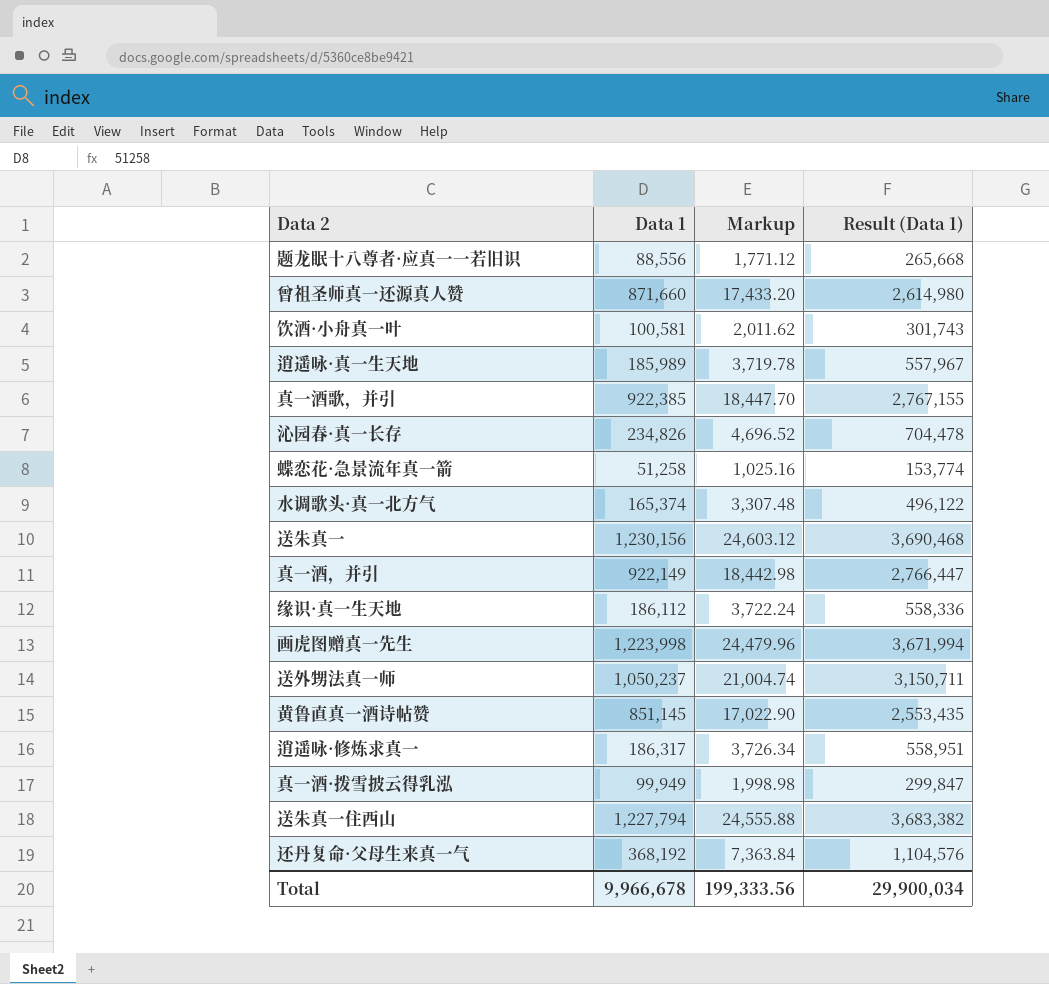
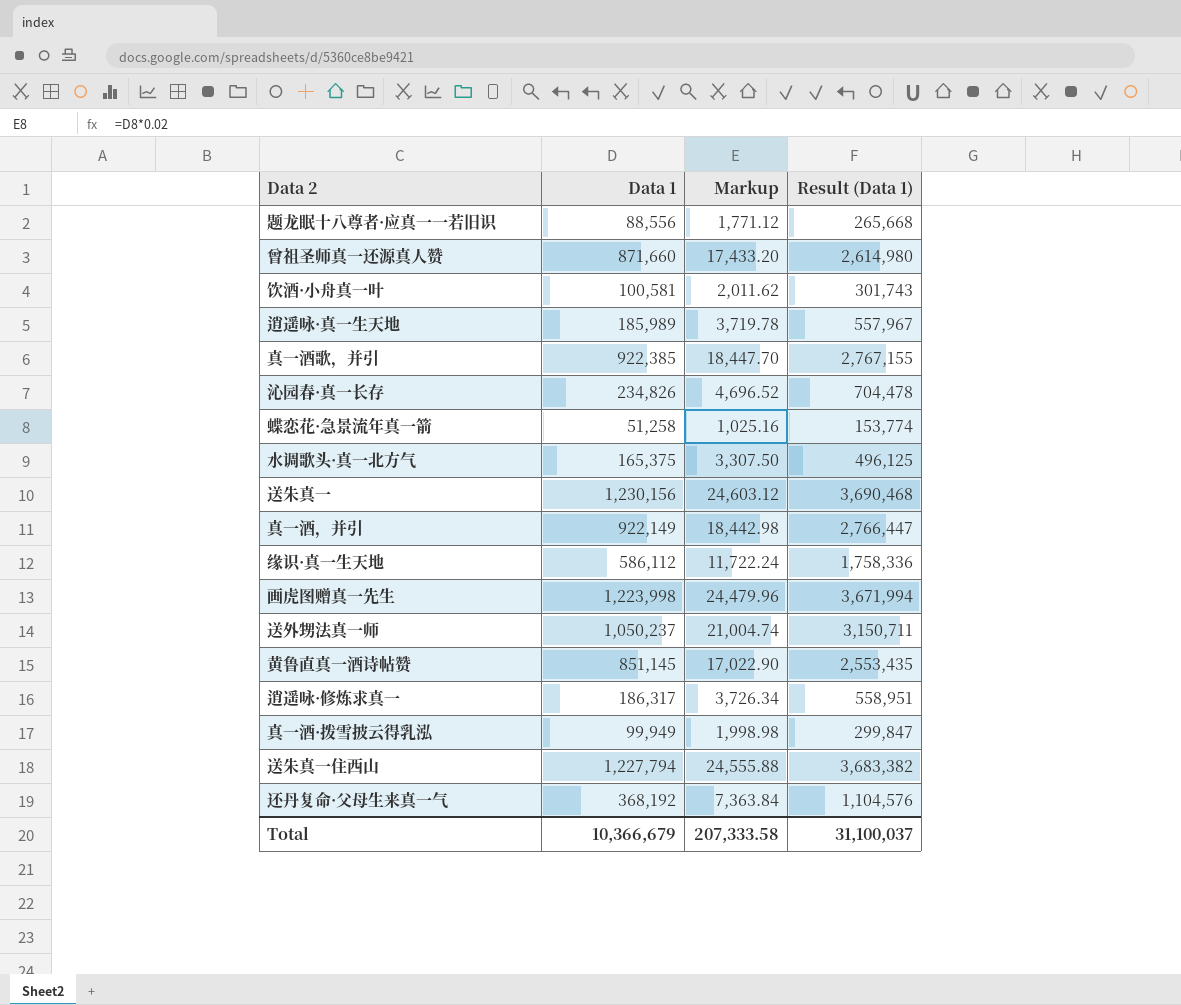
水调歌头·真一北方气 | Data 1: 165,374 -> 165,375
水调歌头·真一北方气 | Markup: 3,307.48 -> 3,307.50
水调歌头·真一北方气 | Result (Data 1): 496,122 -> 496,125
缘识·真一生天地 | Data 1: 186,112 -> 586,112
缘识·真一生天地 | Markup: 3,722.24 -> 11,722.24
缘识·真一生天地 | Result (Data 1): 558,336 -> 1,758,336
Total | Data 1: 9,966,678 -> 10,366,679
Total | Markup: 199,333.56 -> 207,333.58
Total | Result (Data 1): 29,900,034 -> 31,100,037

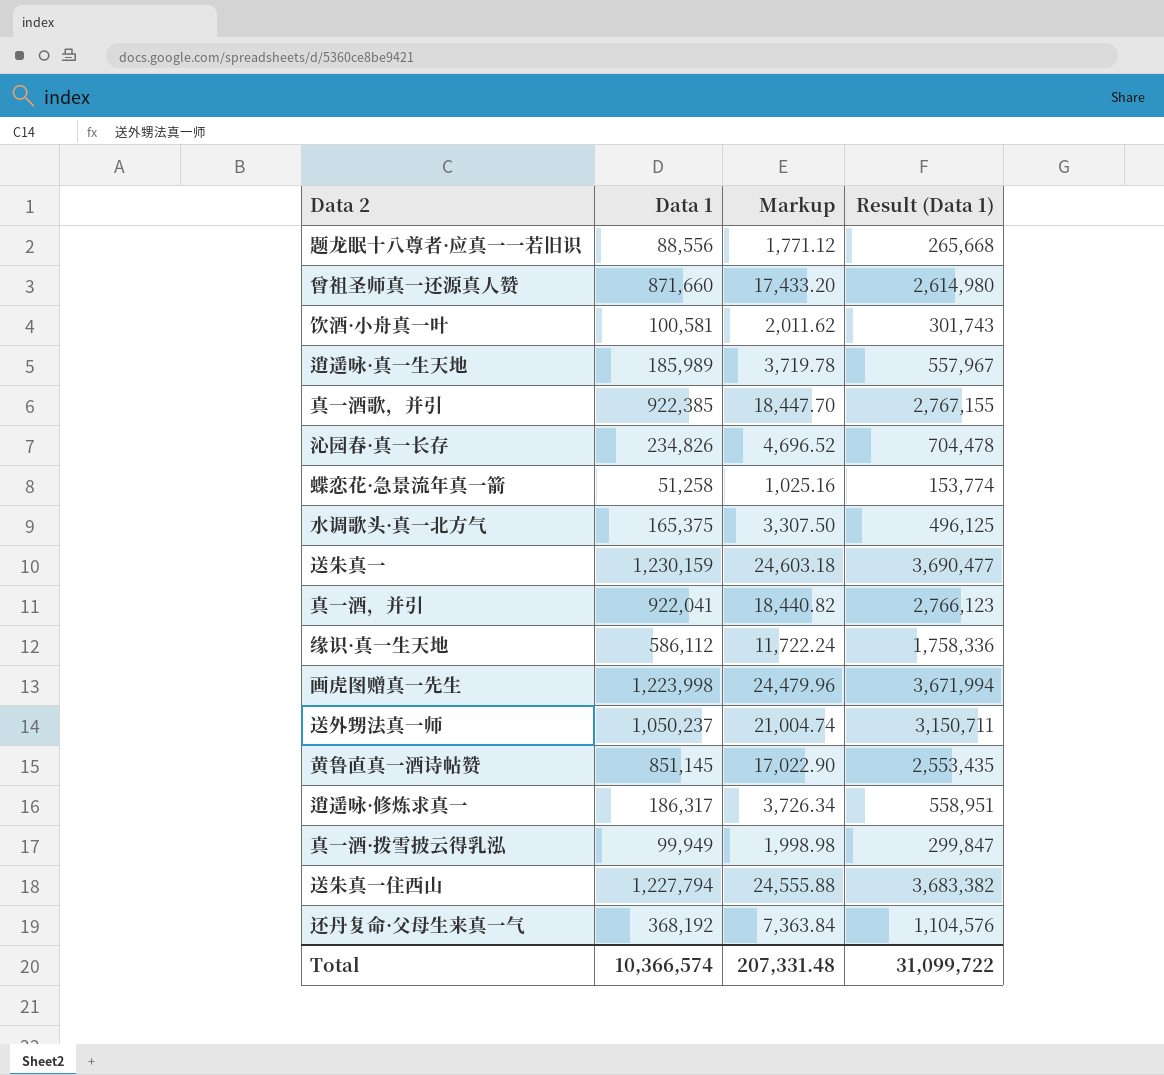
送朱真一 | Data 1: 1,230,156 -> 1,230,159
送朱真一 | Markup: 24,603.12 -> 24,603.18
送朱真一 | Result (Data 1): 3,690,468 -> 3,690,477
真一酒，并引 | Data 1: 922,149 -> 922,041
真一酒，并引 | Markup: 18,442.98 -> 18,440.82
真一酒，并引 | Result (Data 1): 2,766,447 -> 2,766,123
Total | Data 1: 10,366,679 -> 10,366,574
Total | Markup: 207,333.58 -> 207,331.48
Total | Result (Data 1): 31,100,037 -> 31,099,722

